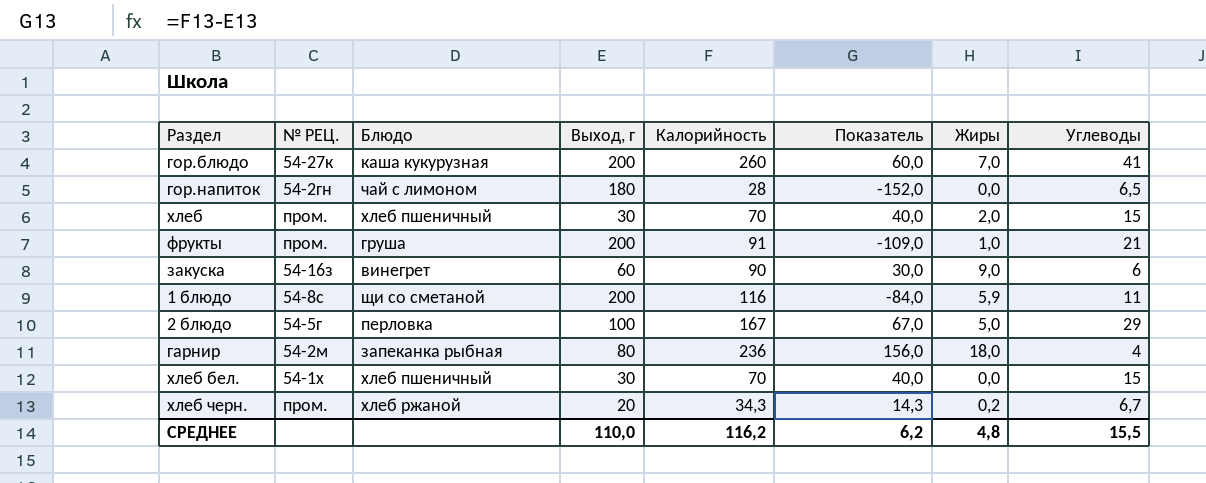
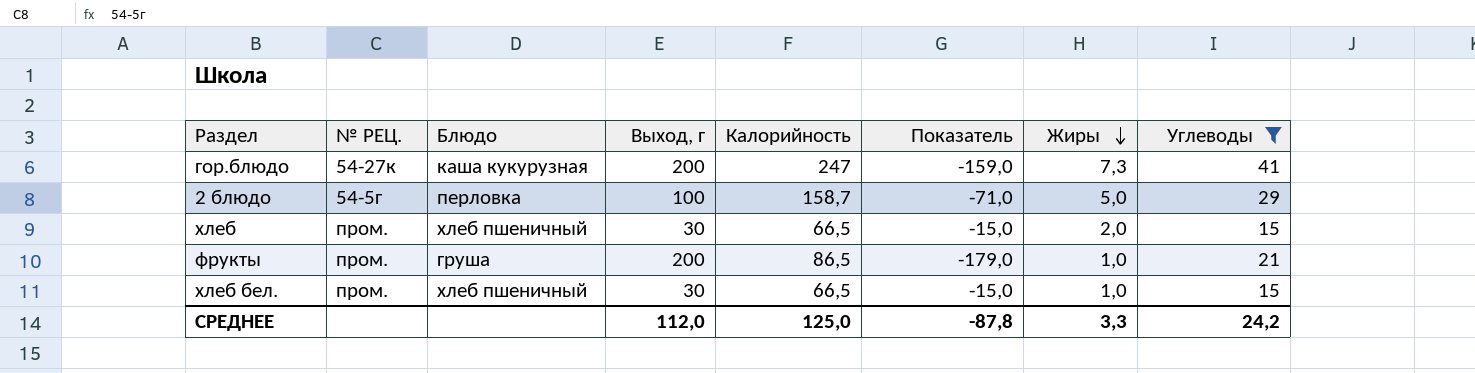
filter: none -> Углеводы >= 15
row order: none -> Жиры descending
column Показатель | formula: [Калорийность] - [Выход, г] -> [Углеводы] - [Выход, г]
гор.блюдо | Калорийность: 260 -> 247
гор.блюдо | Жиры: 7,0 -> 7,3
2 блюдо | Калорийность: 167 -> 158,7
хлеб | Калорийность: 70 -> 66,5
фрукты | Калорийность: 91 -> 86,5
хлеб бел. | № РЕЦ.: 54-1х -> пром.
хлеб бел. | Калорийность: 70 -> 66,5
хлеб бел. | Жиры: 0,0 -> 1,0
СРЕДНЕЕ | Выход, г: 110,0 -> 112,0
СРЕДНЕЕ | Калорийность: 116,2 -> 125,0
СРЕДНЕЕ | Показатель: 6,2 -> -87,8
СРЕДНЕЕ | Жиры: 4,8 -> 3,3
СРЕДНЕЕ | Углеводы: 15,5 -> 24,2

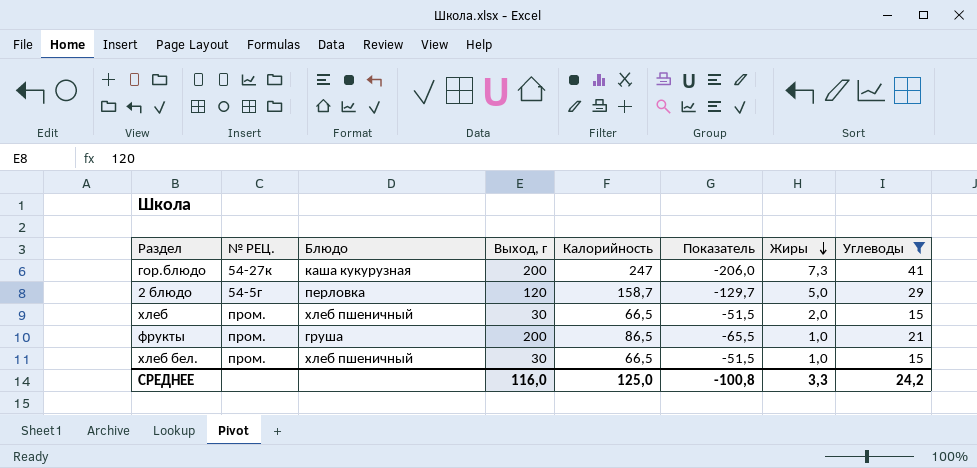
column Показатель | formula: [Углеводы] - [Выход, г] -> [Углеводы] - [Калорийность]
2 блюдо | Выход, г: 100 -> 120
СРЕДНЕЕ | Выход, г: 112,0 -> 116,0
СРЕДНЕЕ | Показатель: -87,8 -> -100,8

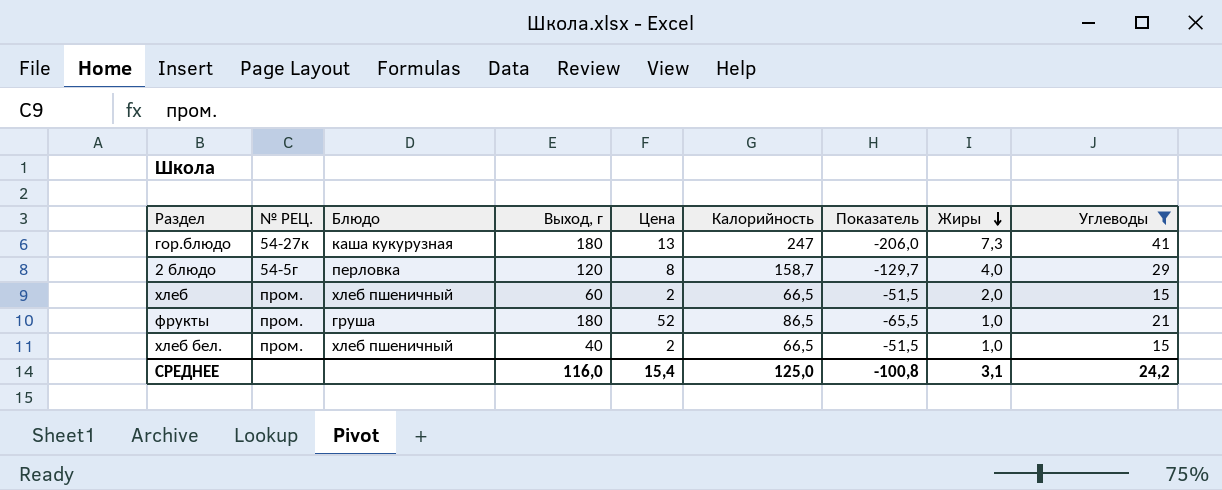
column Цена | position: none -> 5
гор.блюдо | Выход, г: 200 -> 180
2 блюдо | Жиры: 5,0 -> 4,0
хлеб | Выход, г: 30 -> 60
фрукты | Выход, г: 200 -> 180
хлеб бел. | Выход, г: 30 -> 40
СРЕДНЕЕ | Жиры: 3,3 -> 3,1

